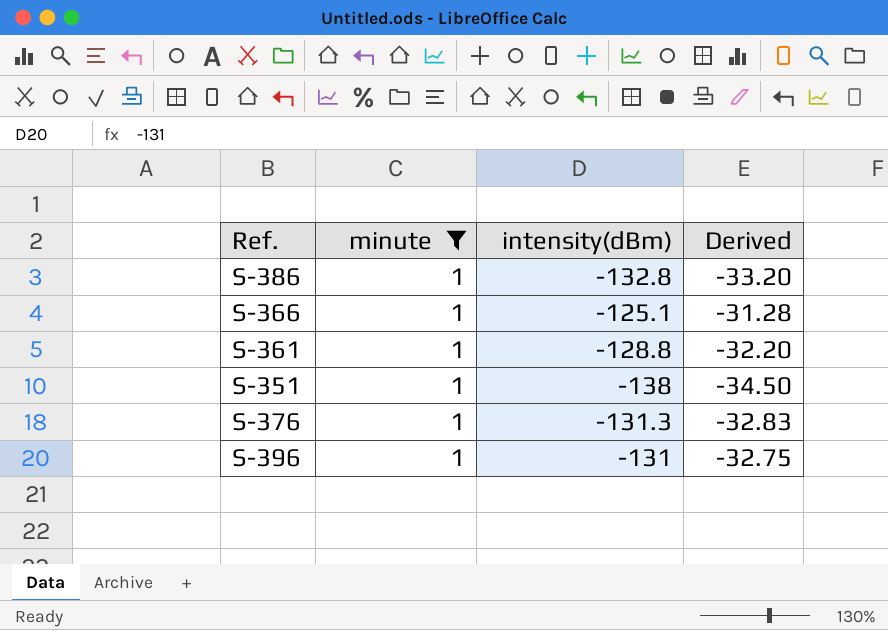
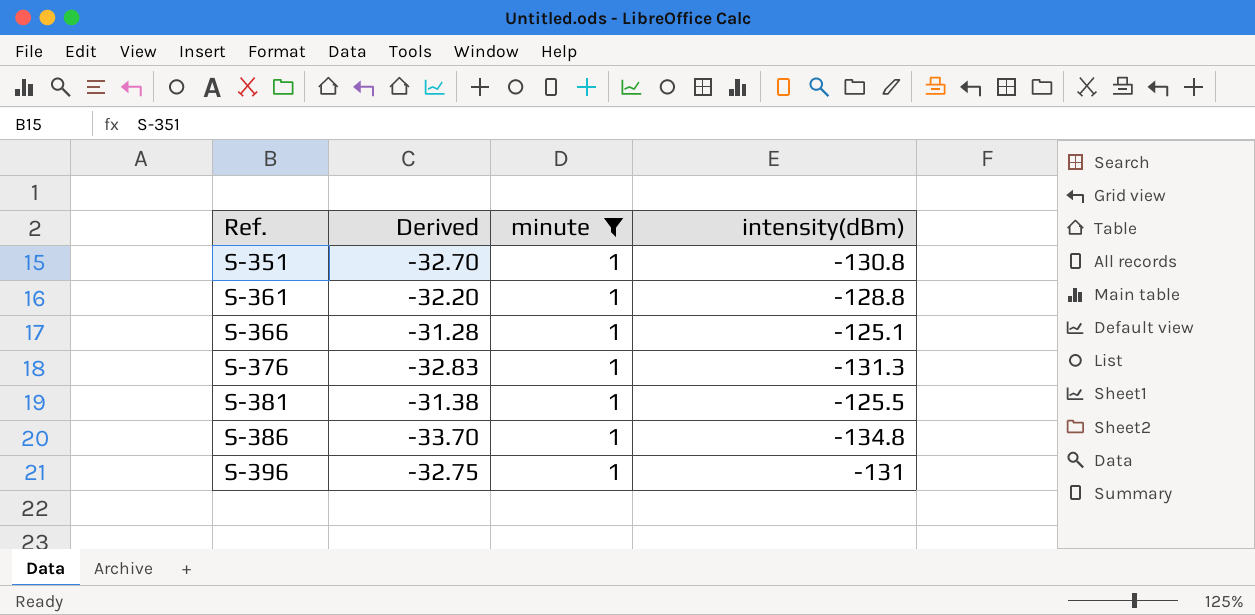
row order: none -> Ref. ascending
column Derived | position: 4 -> 2
S-351 | Derived: -34.50 -> -32.70
S-351 | intensity(dBm): -138 -> -130.8
row S-381: none -> -31.38 | 1 | -125.5
S-386 | Derived: -33.20 -> -33.70
S-386 | intensity(dBm): -132.8 -> -134.8

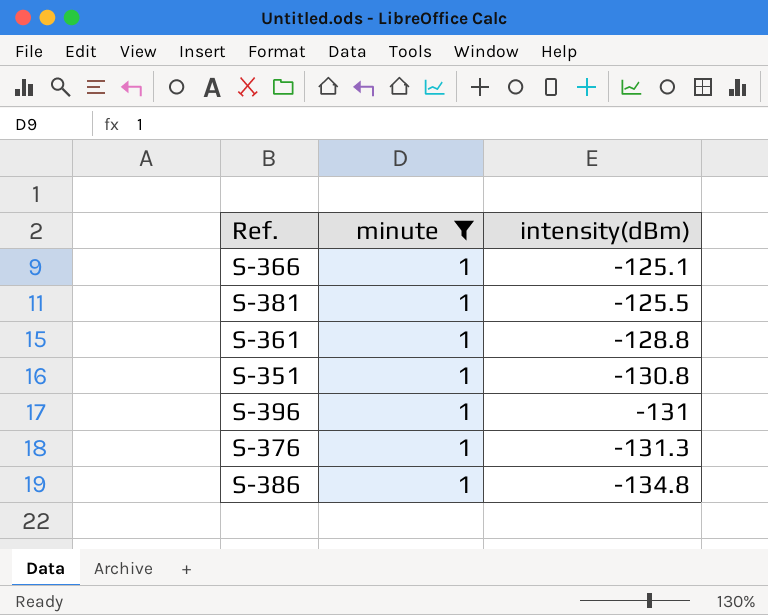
row order: Ref. ascending -> intensity(dBm) descending
column Derived | formula: [intensity(dBm)] * 0.25 -> none

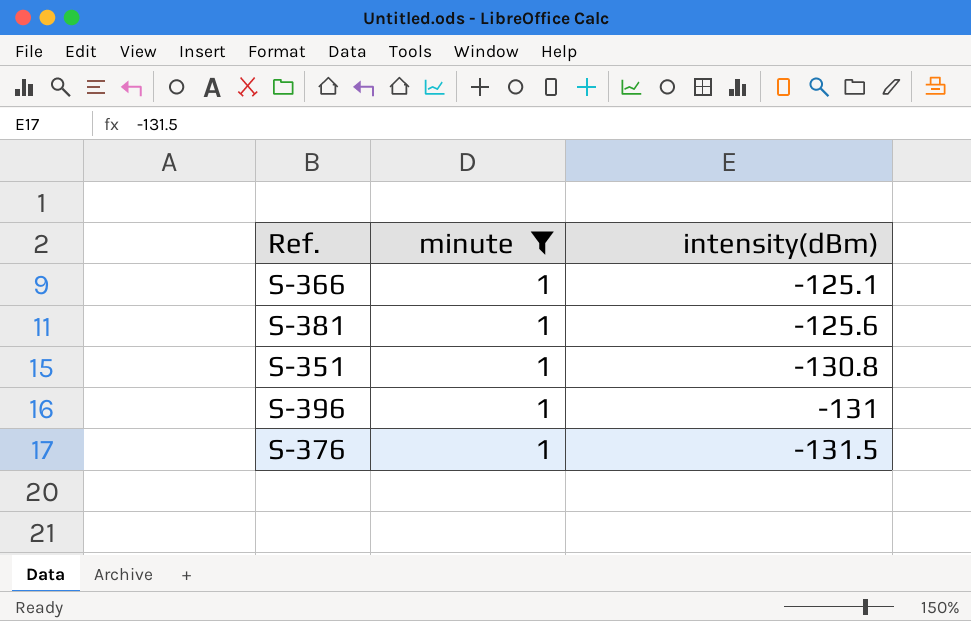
row S-361: 1 | -128.8 -> none
row S-386: 1 | -134.8 -> none
S-381 | intensity(dBm): -125.5 -> -125.6
S-376 | intensity(dBm): -131.3 -> -131.5

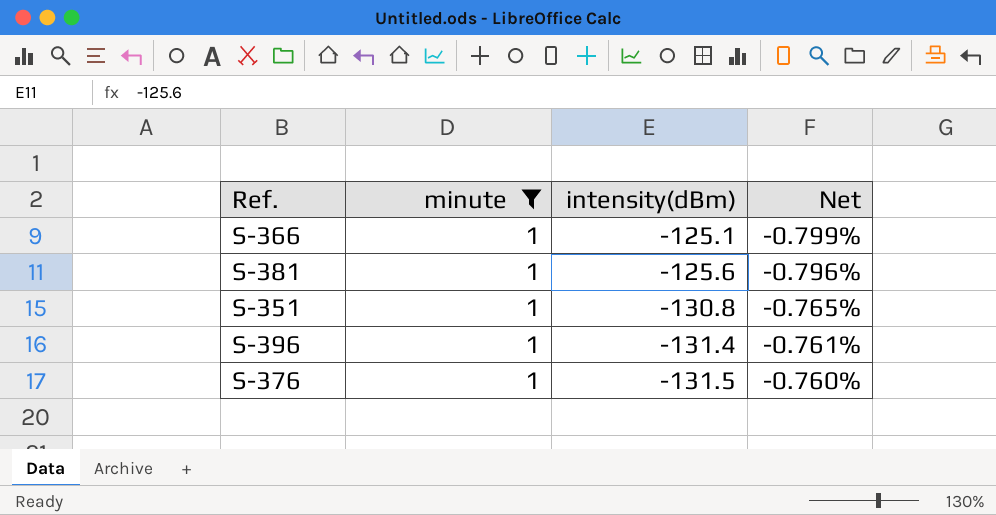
column Net | formula: none -> [minute] / [intensity(dBm)]
S-396 | intensity(dBm): -131 -> -131.4

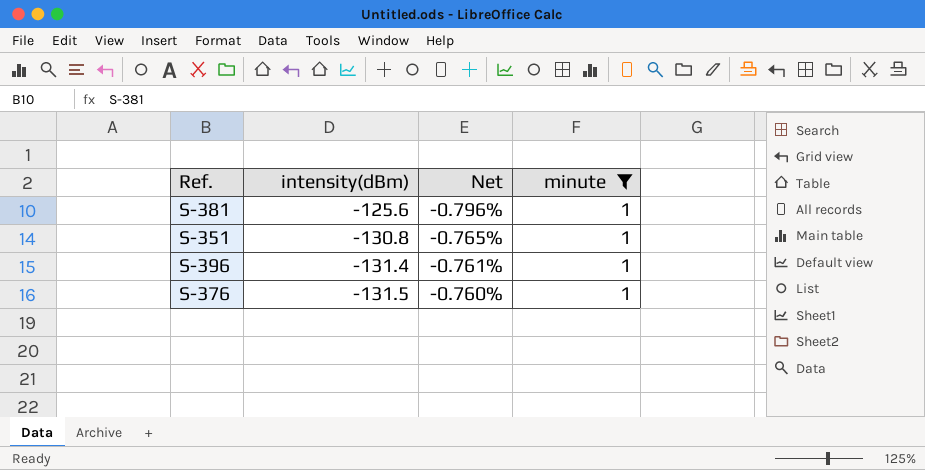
column minute | position: 2 -> 4
row S-366: 1 | -125.1 | -0.799% -> none

